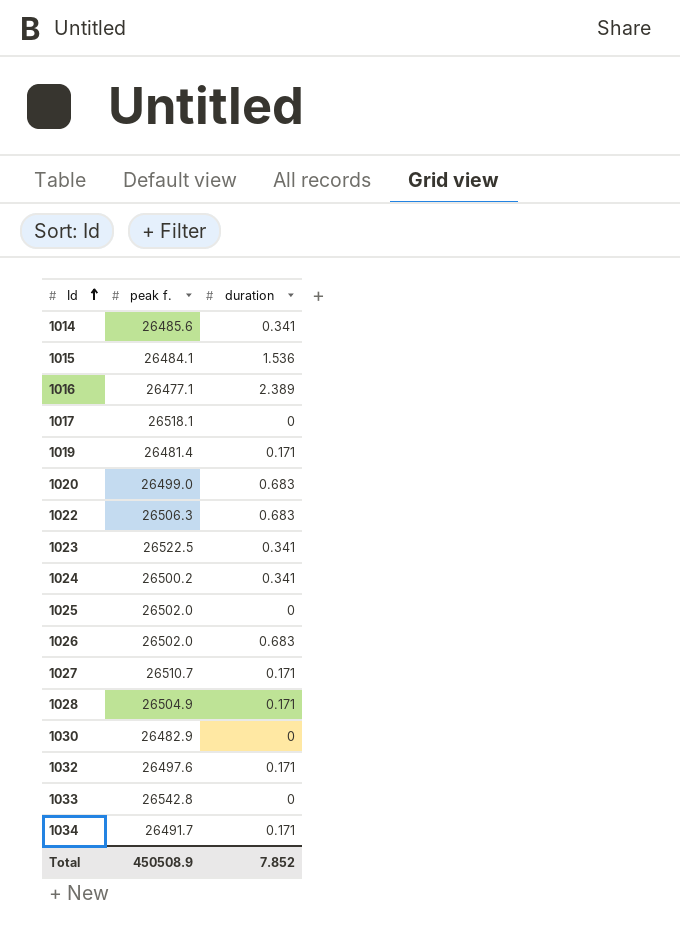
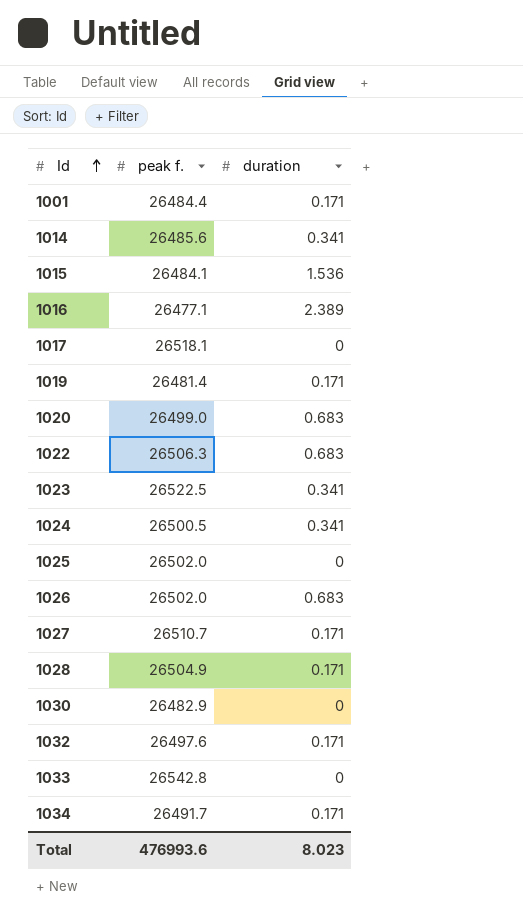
row 1001: none -> 26484.4 | 0.171
1024 | peak f.: 26500.2 -> 26500.5
Total | peak f.: 450508.9 -> 476993.6
Total | duration: 7.852 -> 8.023

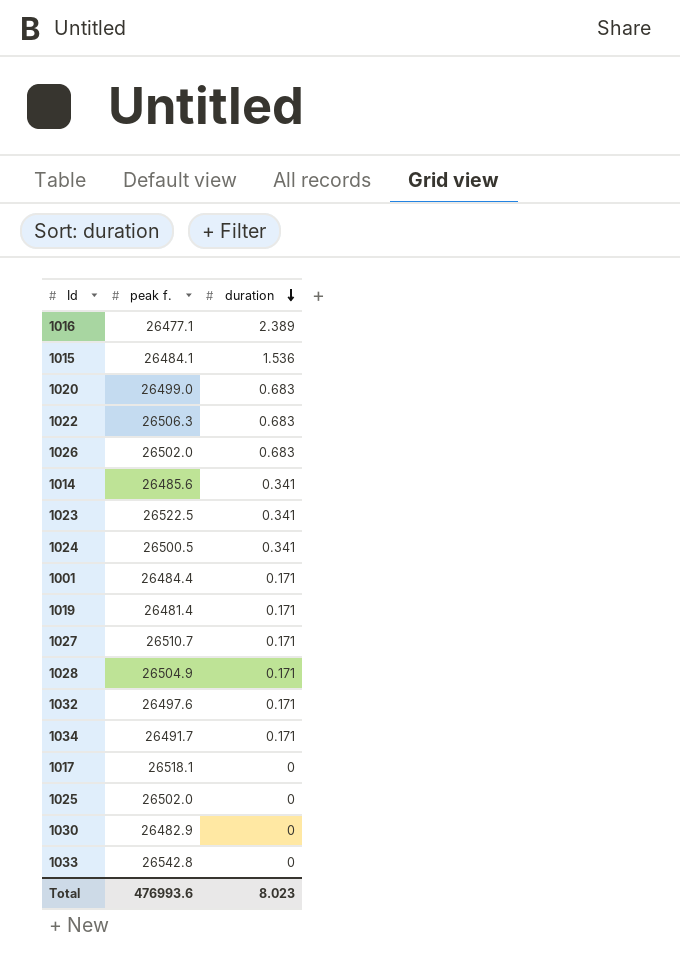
row order: Id ascending -> duration descending

